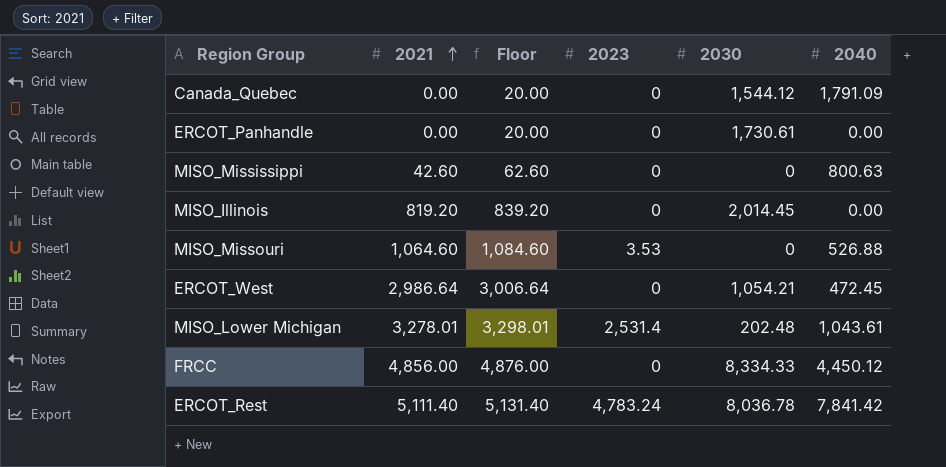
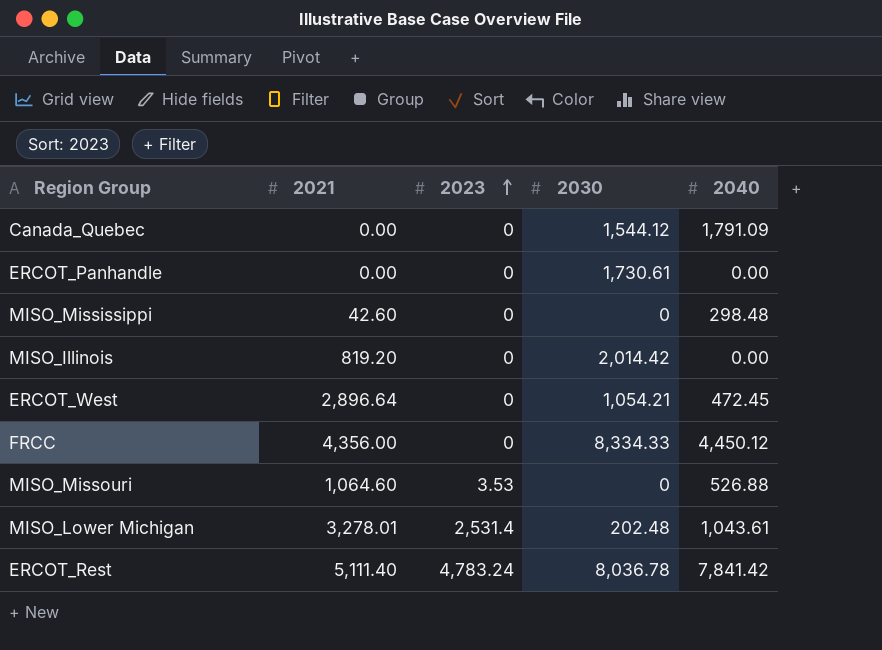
row order: 2021 ascending -> 2023 ascending
column Floor | formula: [2021] + 20 -> none
MISO_Mississippi | 2040: 800.63 -> 298.48
MISO_Illinois | 2030: 2,014.45 -> 2,014.42
ERCOT_West | 2021: 2,986.64 -> 2,896.64
FRCC | 2021: 4,856.00 -> 4,356.00

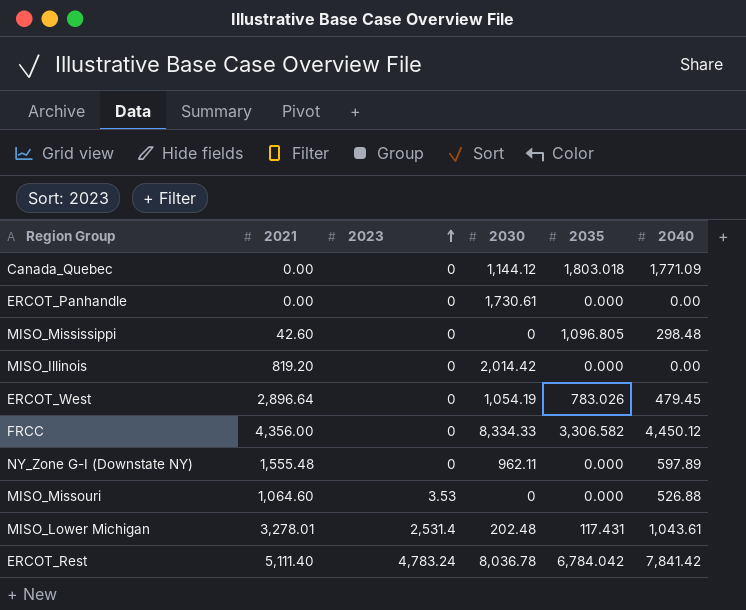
column 2035 | position: none -> 5
Canada_Quebec | 2030: 1,544.12 -> 1,144.12
Canada_Quebec | 2040: 1,791.09 -> 1,771.09
ERCOT_West | 2030: 1,054.21 -> 1,054.19
ERCOT_West | 2040: 472.45 -> 479.45
row NY_Zone G-I (Downstate NY): none -> 1,555.48 | 0 | 962.11 | 0.000 | 597.89

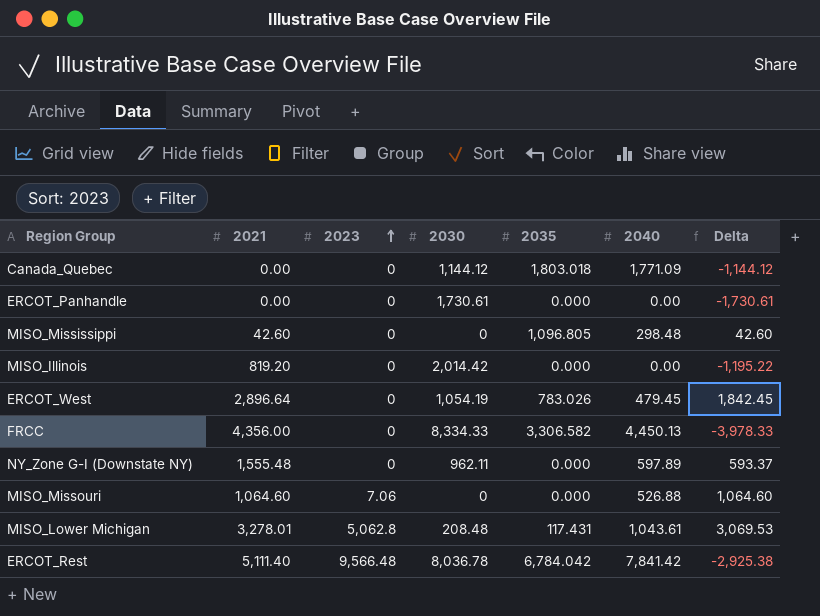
column Delta | formula: none -> [2021] - [2030]
FRCC | 2040: 4,450.12 -> 4,450.13
MISO_Missouri | 2023: 3.53 -> 7.06
MISO_Lower Michigan | 2023: 2,531.4 -> 5,062.8
MISO_Lower Michigan | 2030: 202.48 -> 208.48
ERCOT_Rest | 2023: 4,783.24 -> 9,566.48

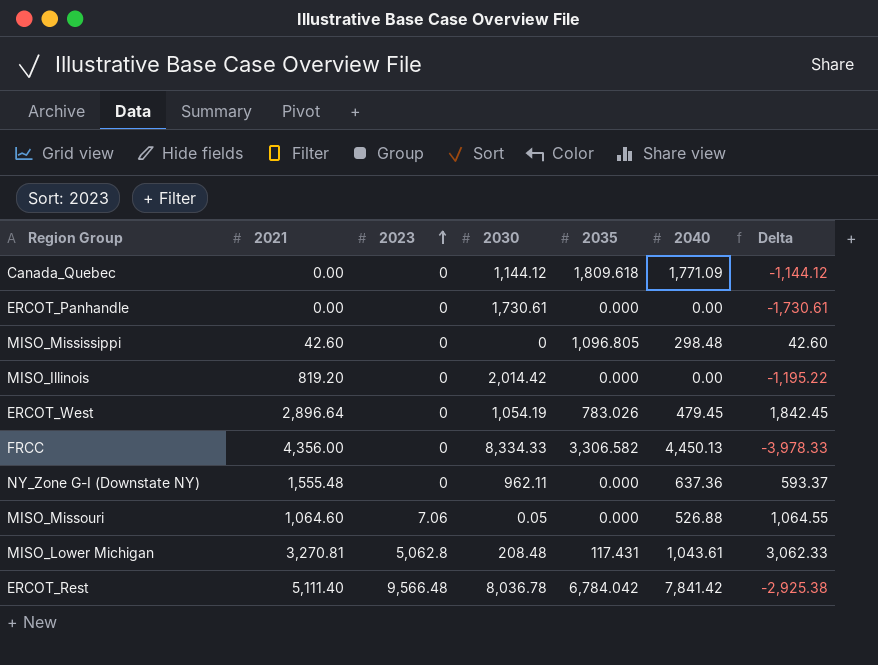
Canada_Quebec | 2035: 1,803.018 -> 1,809.618
NY_Zone G-I (Downstate NY) | 2040: 597.89 -> 637.36
MISO_Missouri | 2030: 0 -> 0.05
MISO_Missouri | Delta: 1,064.60 -> 1,064.55
MISO_Lower Michigan | 2021: 3,278.01 -> 3,270.81
MISO_Lower Michigan | Delta: 3,069.53 -> 3,062.33

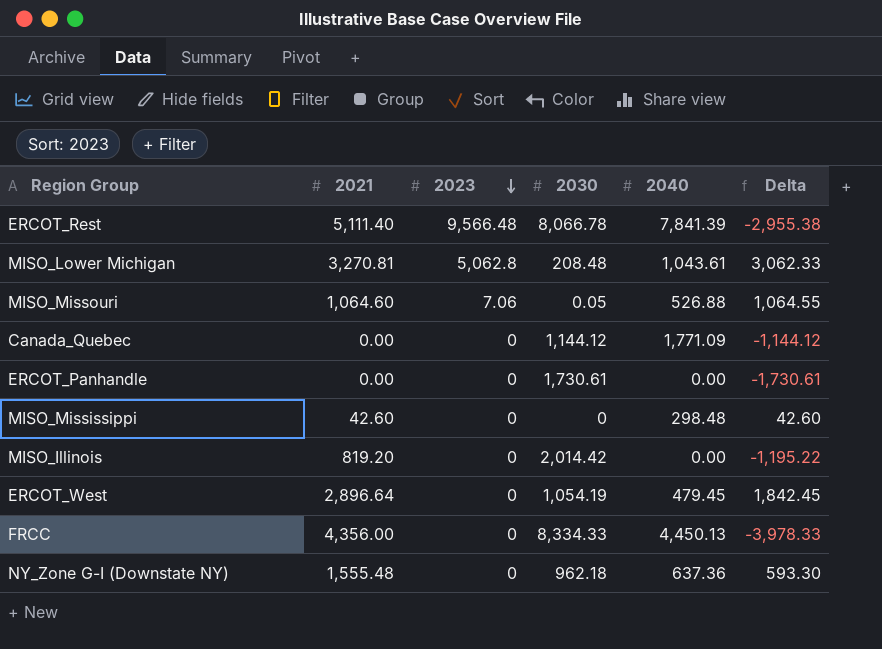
row order: 2023 ascending -> 2023 descending
column 2035 | position: 5 -> none
ERCOT_Rest | 2030: 8,036.78 -> 8,066.78
ERCOT_Rest | 2040: 7,841.42 -> 7,841.39
ERCOT_Rest | Delta: -2,925.38 -> -2,955.38
NY_Zone G-I (Downstate NY) | 2030: 962.11 -> 962.18
NY_Zone G-I (Downstate NY) | Delta: 593.37 -> 593.30

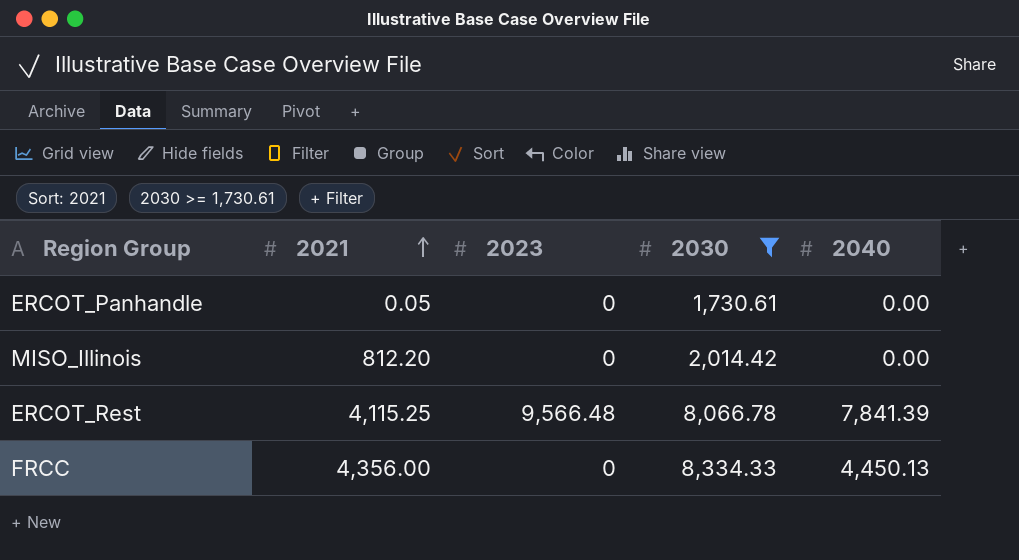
filter: none -> 2030 >= 1,730.61
row order: 2023 descending -> 2021 ascending
column Delta | formula: [2021] - [2030] -> none
ERCOT_Panhandle | 2021: 0.00 -> 0.05
MISO_Illinois | 2021: 819.20 -> 812.20
ERCOT_Rest | 2021: 5,111.40 -> 4,115.25

